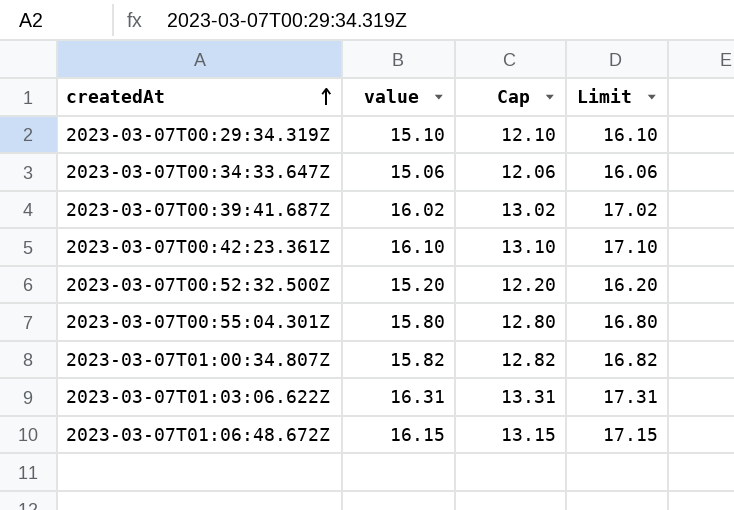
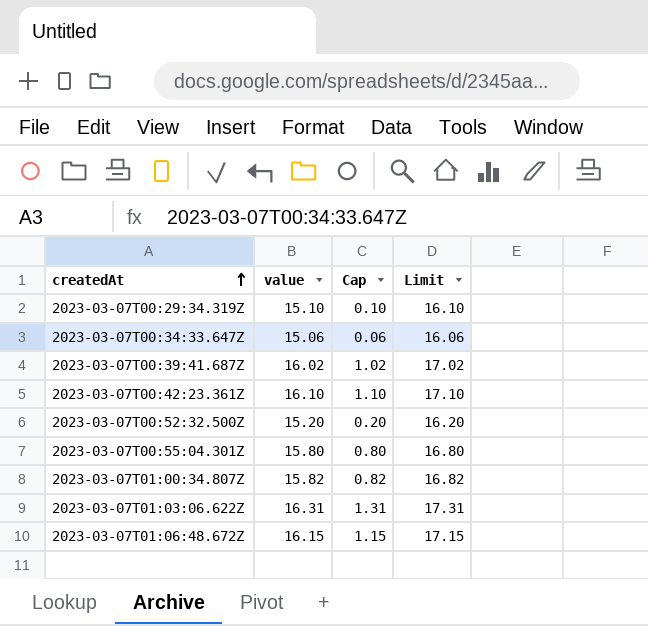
column Cap | formula: [value] - 3 -> [value] - 15

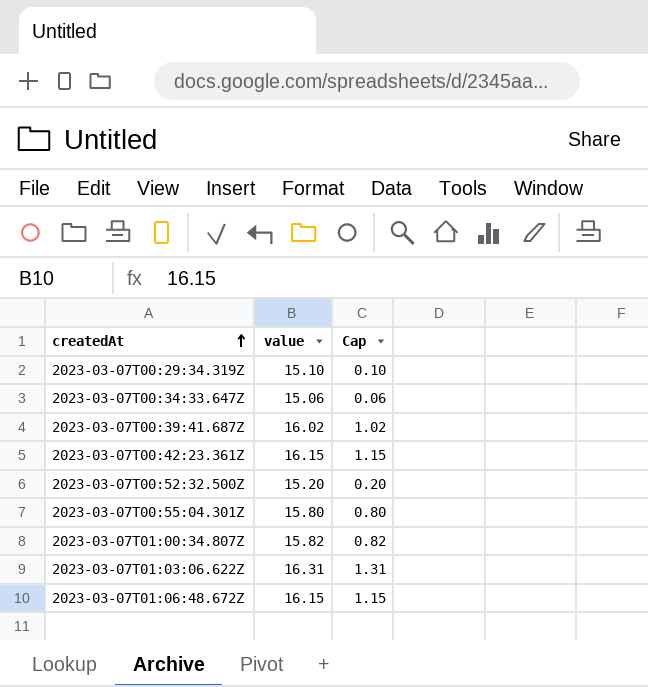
column Limit | formula: [value] + 1 -> none
2023-03-07T00:42:23.361Z | value: 16.10 -> 16.15
2023-03-07T00:42:23.361Z | Cap: 1.10 -> 1.15

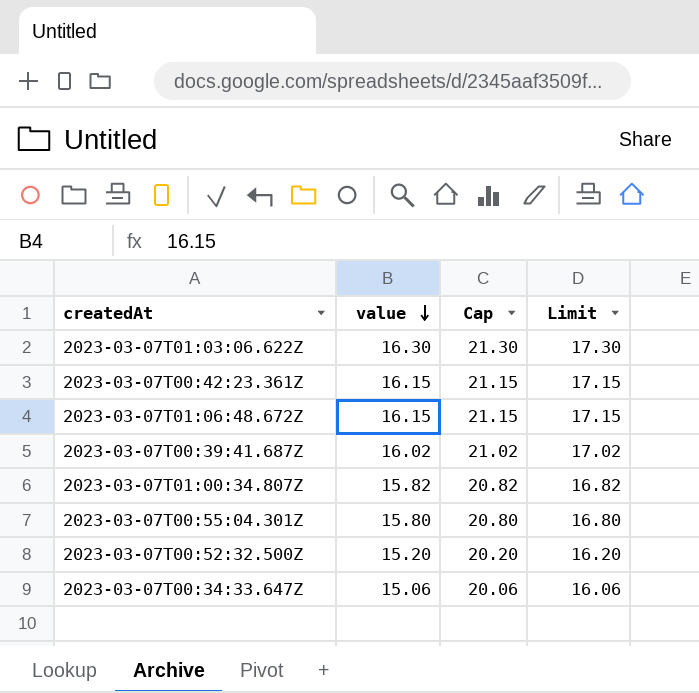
row order: createdAt ascending -> value descending
column Cap | formula: [value] - 15 -> [value] + 5
column Limit | formula: none -> [value] + 1
row 2023-03-07T00:29:34.319Z: 15.10 | 0.10 -> none
2023-03-07T01:03:06.622Z | value: 16.31 -> 16.30

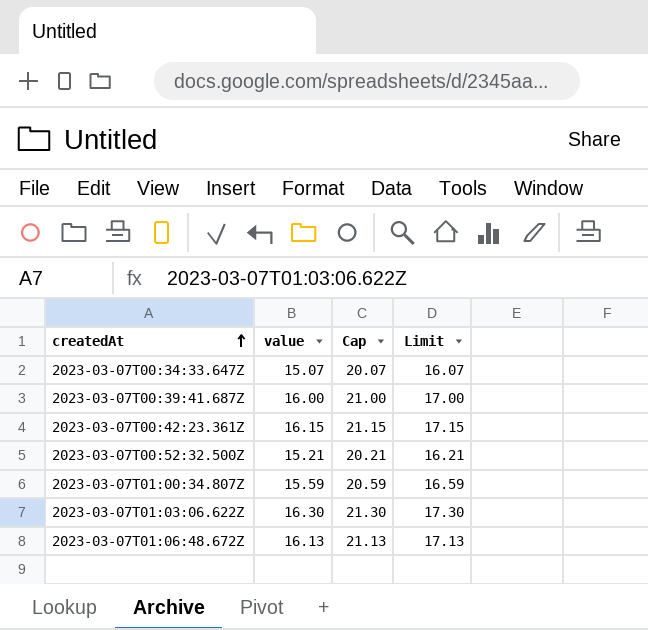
row order: value descending -> createdAt ascending
row 2023-03-07T00:55:04.301Z: 15.80 | 20.80 | 16.80 -> none
2023-03-07T00:34:33.647Z | value: 15.06 -> 15.07
2023-03-07T00:34:33.647Z | Cap: 20.06 -> 20.07
2023-03-07T00:34:33.647Z | Limit: 16.06 -> 16.07
2023-03-07T00:39:41.687Z | value: 16.02 -> 16.00
2023-03-07T00:39:41.687Z | Cap: 21.02 -> 21.00
2023-03-07T00:39:41.687Z | Limit: 17.02 -> 17.00
2023-03-07T00:52:32.500Z | value: 15.20 -> 15.21
2023-03-07T00:52:32.500Z | Cap: 20.20 -> 20.21
2023-03-07T00:52:32.500Z | Limit: 16.20 -> 16.21
2023-03-07T01:00:34.807Z | value: 15.82 -> 15.59
2023-03-07T01:00:34.807Z | Cap: 20.82 -> 20.59
2023-03-07T01:00:34.807Z | Limit: 16.82 -> 16.59
2023-03-07T01:06:48.672Z | value: 16.15 -> 16.13
2023-03-07T01:06:48.672Z | Cap: 21.15 -> 21.13
2023-03-07T01:06:48.672Z | Limit: 17.15 -> 17.13

